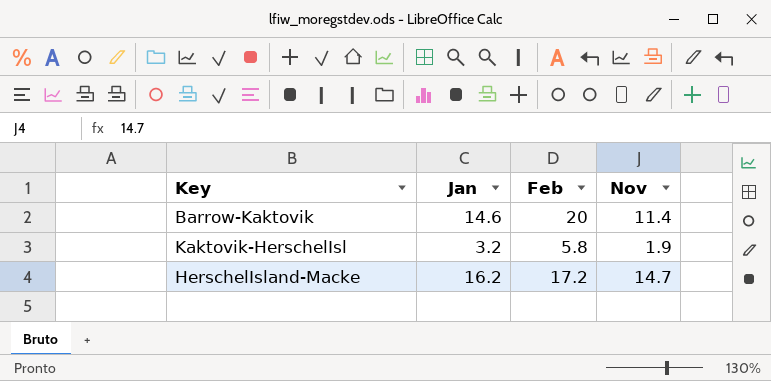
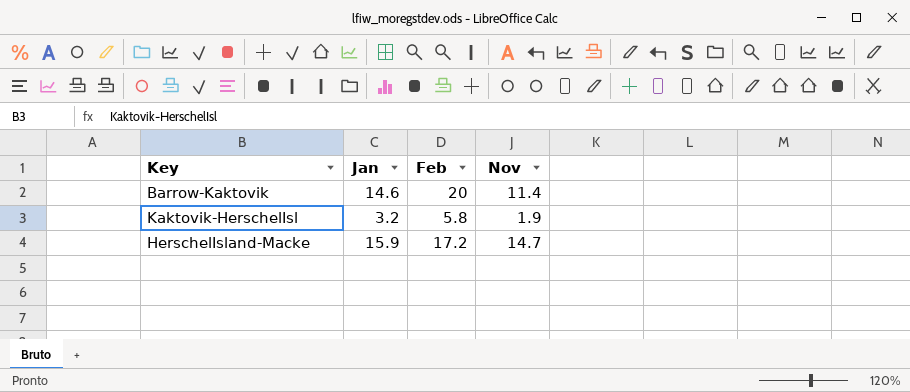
HerschelIsland-Macke | Jan: 16.2 -> 15.9

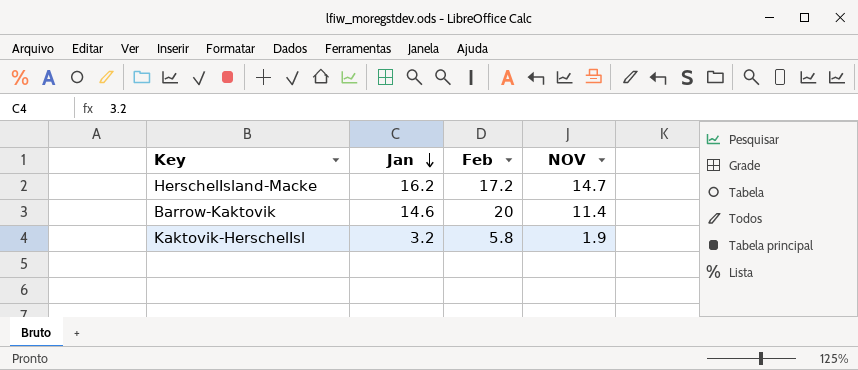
row order: none -> Jan descending
column name: Nov -> NOV
HerschelIsland-Macke | Jan: 15.9 -> 16.2

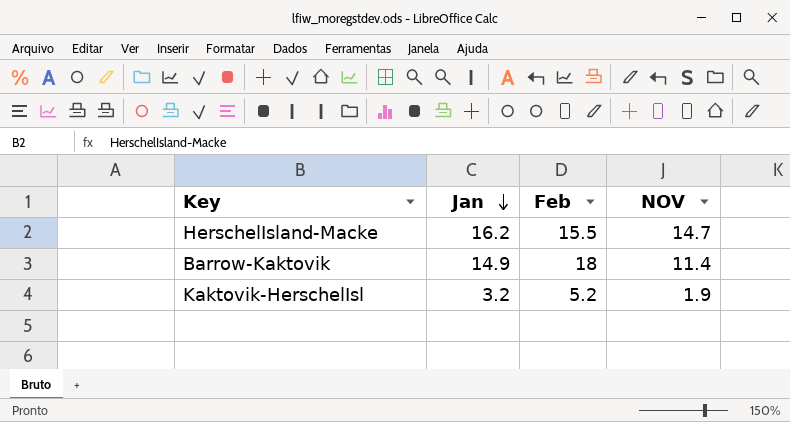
HerschelIsland-Macke | Feb: 17.2 -> 15.5
Barrow-Kaktovik | Jan: 14.6 -> 14.9
Barrow-Kaktovik | Feb: 20 -> 18
Kaktovik-HerschelIsl | Feb: 5.8 -> 5.2

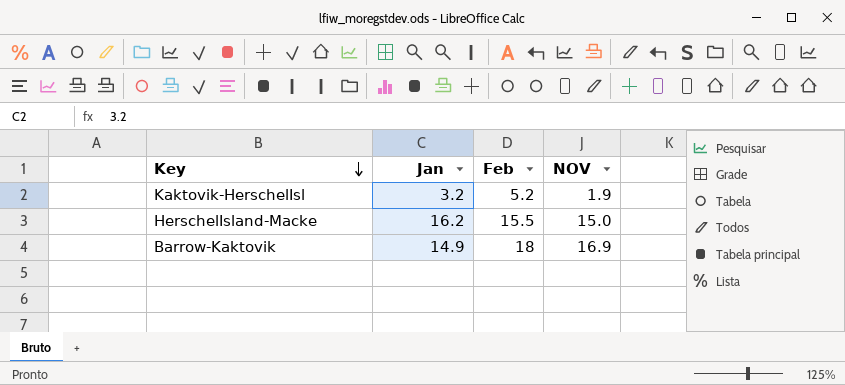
row order: Jan descending -> Key descending
HerschelIsland-Macke | NOV: 14.7 -> 15.0
Barrow-Kaktovik | NOV: 11.4 -> 16.9

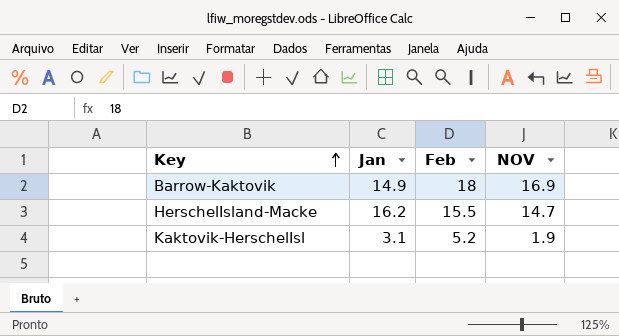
row order: Key descending -> Key ascending
HerschelIsland-Macke | NOV: 15.0 -> 14.7
Kaktovik-HerschelIsl | Jan: 3.2 -> 3.1

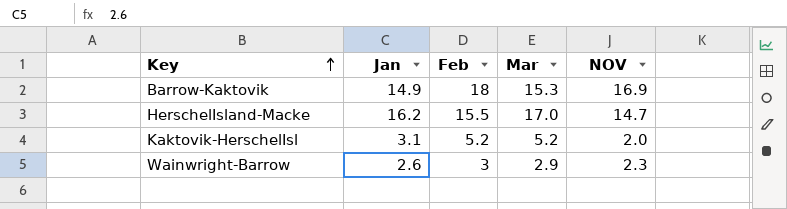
column Mar | position: none -> 4
Kaktovik-HerschelIsl | NOV: 1.9 -> 2.0
row Wainwright-Barrow: none -> 2.6 | 3 | 2.9 | 2.3

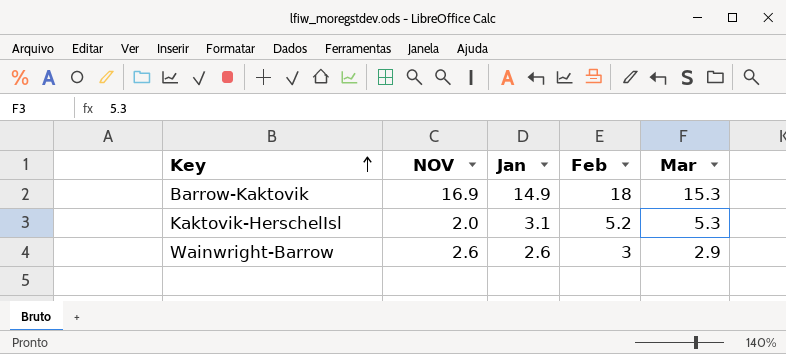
column NOV | position: 5 -> 2
row HerschelIsland-Macke: 16.2 | 15.5 | 17.0 | 14.7 -> none
Kaktovik-HerschelIsl | Mar: 5.2 -> 5.3
Wainwright-Barrow | NOV: 2.3 -> 2.6

